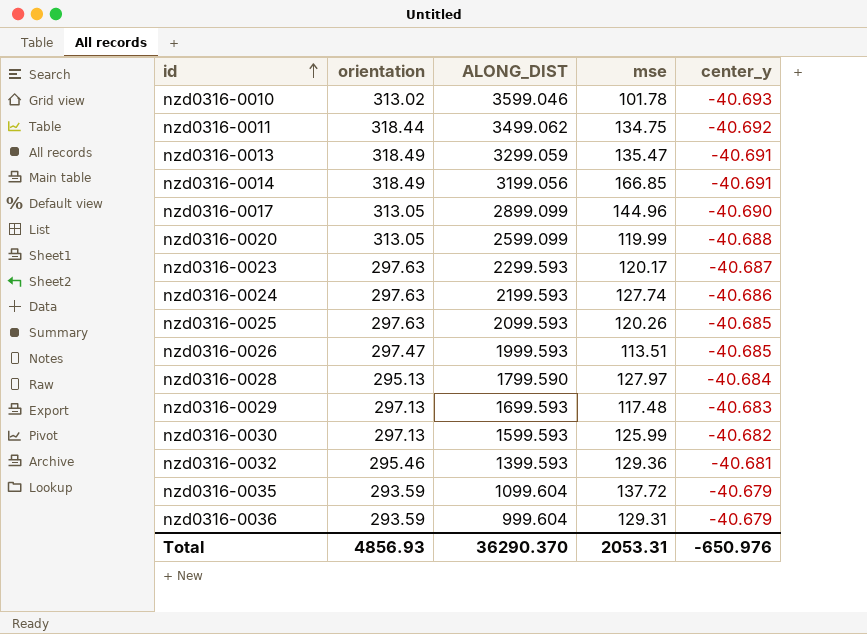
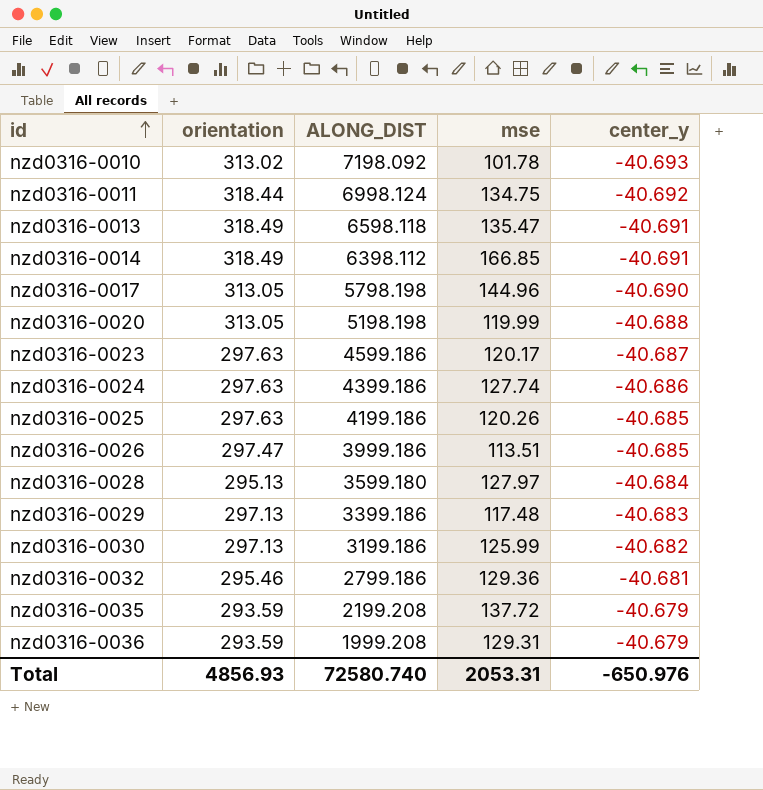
nzd0316-0010 | ALONG_DIST: 3599.046 -> 7198.092
nzd0316-0011 | ALONG_DIST: 3499.062 -> 6998.124
nzd0316-0013 | ALONG_DIST: 3299.059 -> 6598.118
nzd0316-0014 | ALONG_DIST: 3199.056 -> 6398.112
nzd0316-0017 | ALONG_DIST: 2899.099 -> 5798.198
nzd0316-0020 | ALONG_DIST: 2599.099 -> 5198.198
nzd0316-0023 | ALONG_DIST: 2299.593 -> 4599.186
nzd0316-0024 | ALONG_DIST: 2199.593 -> 4399.186
nzd0316-0025 | ALONG_DIST: 2099.593 -> 4199.186
nzd0316-0026 | ALONG_DIST: 1999.593 -> 3999.186
nzd0316-0028 | ALONG_DIST: 1799.590 -> 3599.180
nzd0316-0029 | ALONG_DIST: 1699.593 -> 3399.186
nzd0316-0030 | ALONG_DIST: 1599.593 -> 3199.186
nzd0316-0032 | ALONG_DIST: 1399.593 -> 2799.186
nzd0316-0035 | ALONG_DIST: 1099.604 -> 2199.208
nzd0316-0036 | ALONG_DIST: 999.604 -> 1999.208
Total | ALONG_DIST: 36290.370 -> 72580.740

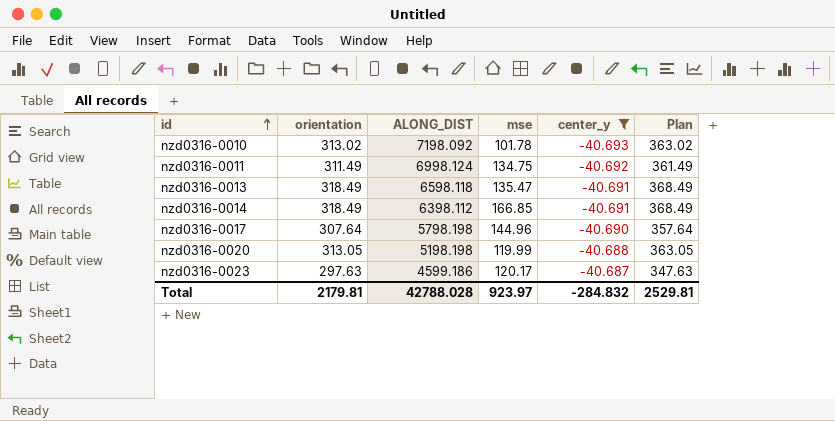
filter: none -> center_y <= -40.687
column Plan | formula: none -> [orientation] + 50
nzd0316-0011 | orientation: 318.44 -> 311.49
nzd0316-0017 | orientation: 313.05 -> 307.64
Total | orientation: 4856.93 -> 2179.81
Total | ALONG_DIST: 72580.740 -> 42788.028
Total | mse: 2053.31 -> 923.97
Total | center_y: -650.976 -> -284.832

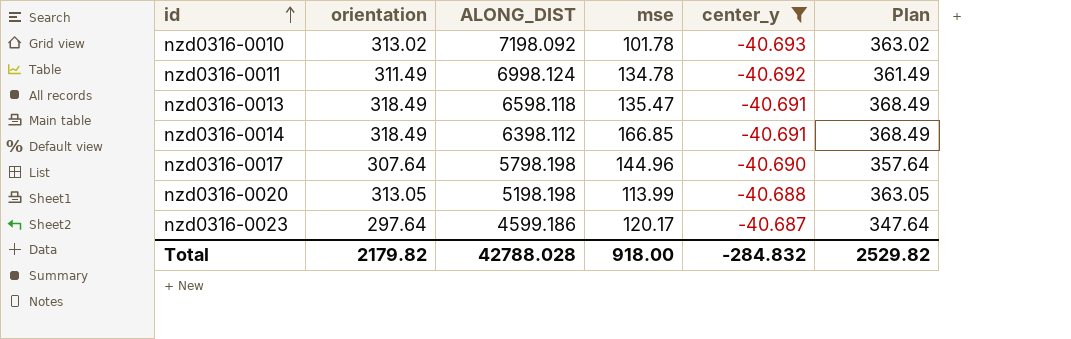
nzd0316-0011 | mse: 134.75 -> 134.78
nzd0316-0020 | mse: 119.99 -> 113.99
nzd0316-0023 | orientation: 297.63 -> 297.64
nzd0316-0023 | Plan: 347.63 -> 347.64
Total | orientation: 2179.81 -> 2179.82
Total | mse: 923.97 -> 918.00
Total | Plan: 2529.81 -> 2529.82

